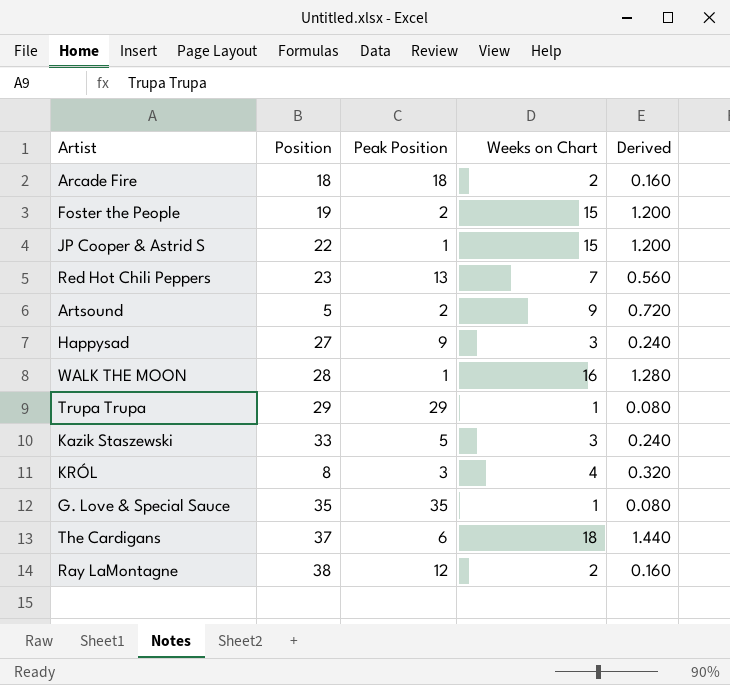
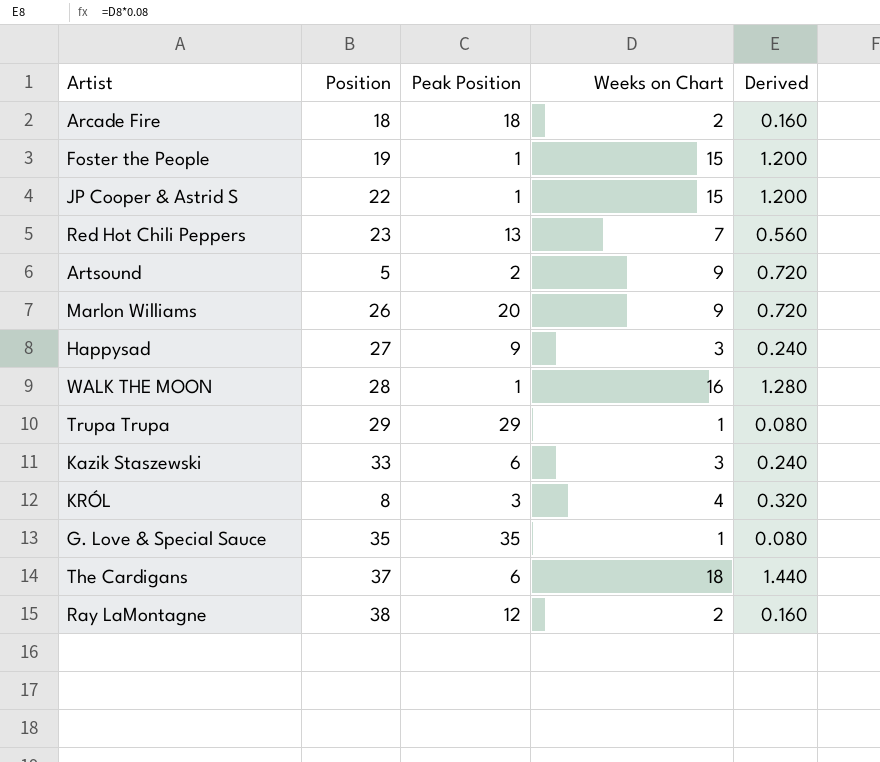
Foster the People | Peak Position: 2 -> 1
row Marlon Williams: none -> 26 | 20 | 9 | 0.720
Kazik Staszewski | Peak Position: 5 -> 6

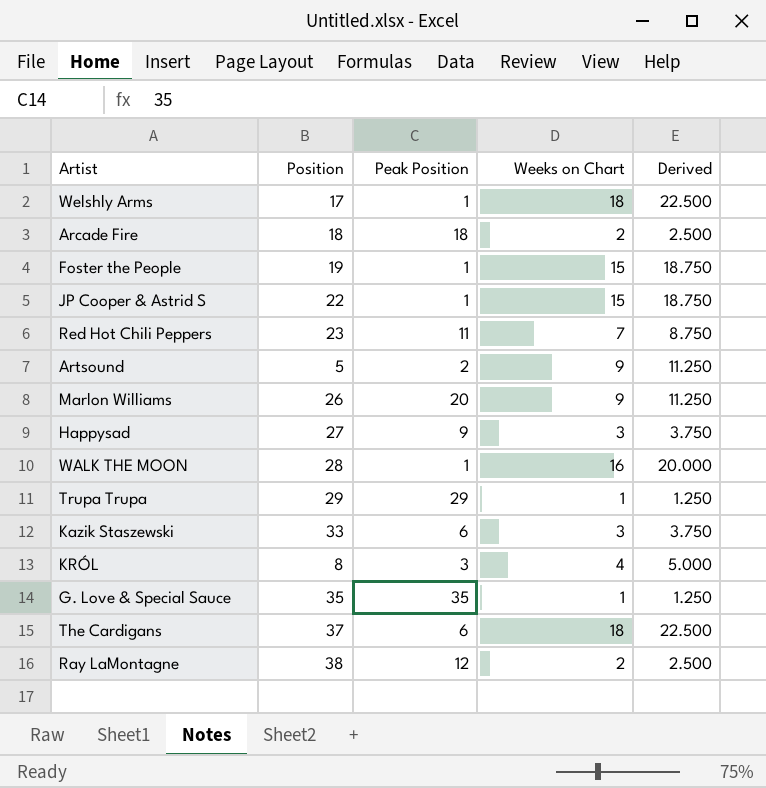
column Derived | formula: [Weeks on Chart] * 0.08 -> [Weeks on Chart] * 1.25
row Welshly Arms: none -> 17 | 1 | 18 | 22.500
Red Hot Chili Peppers | Peak Position: 13 -> 11

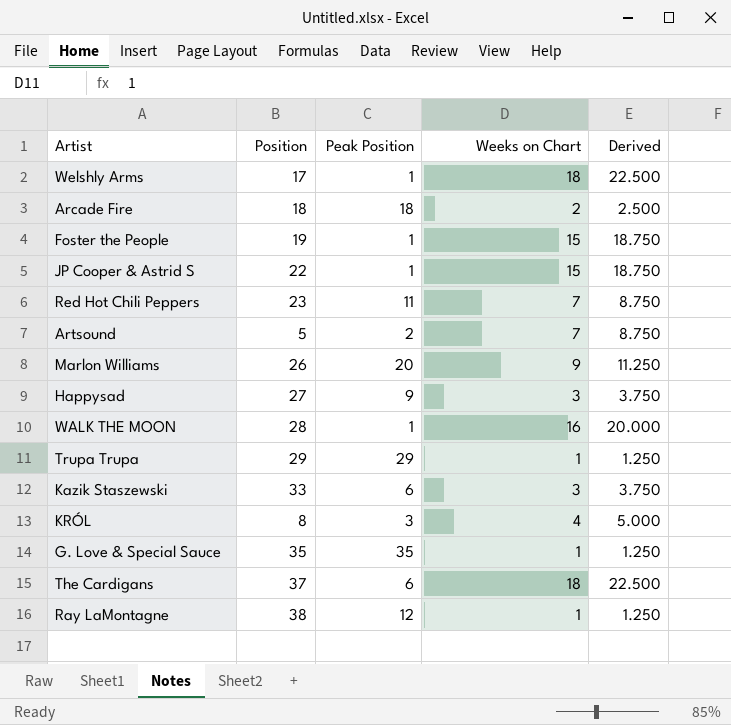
Artsound | Weeks on Chart: 9 -> 7
Artsound | Derived: 11.250 -> 8.750
Ray LaMontagne | Weeks on Chart: 2 -> 1
Ray LaMontagne | Derived: 2.500 -> 1.250

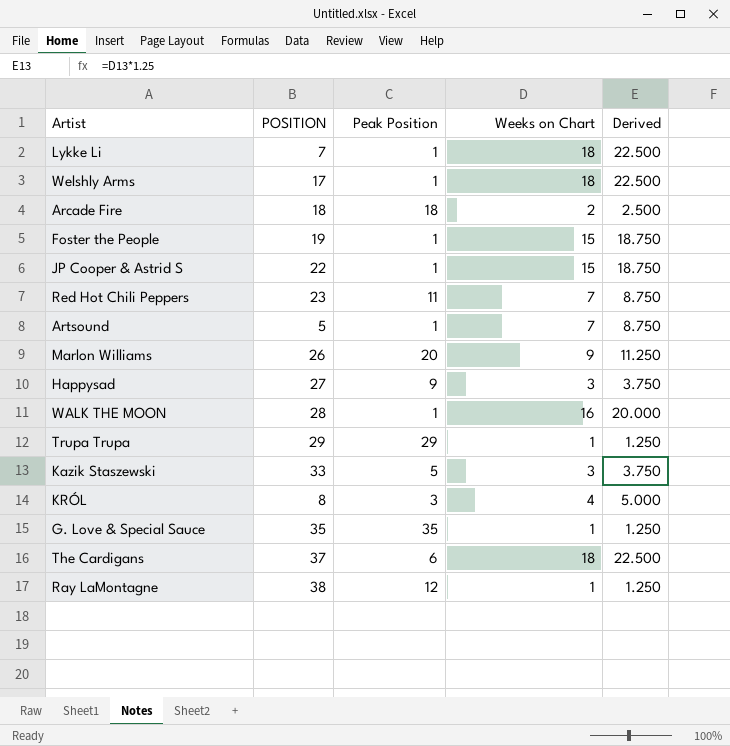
column name: Position -> POSITION
row Lykke Li: none -> 7 | 1 | 18 | 22.500
Artsound | Peak Position: 2 -> 1
Kazik Staszewski | Peak Position: 6 -> 5

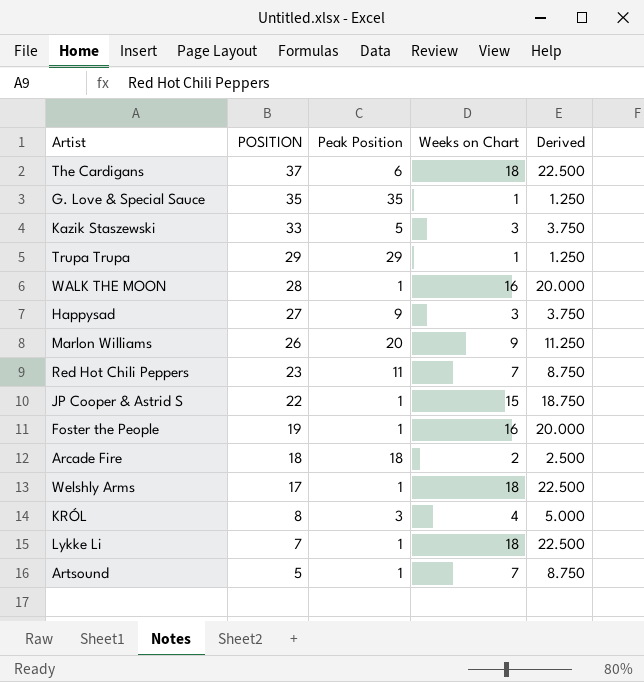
row order: none -> POSITION descending
row Ray LaMontagne: 38 | 12 | 1 | 1.250 -> none
Foster the People | Weeks on Chart: 15 -> 16
Foster the People | Derived: 18.750 -> 20.000

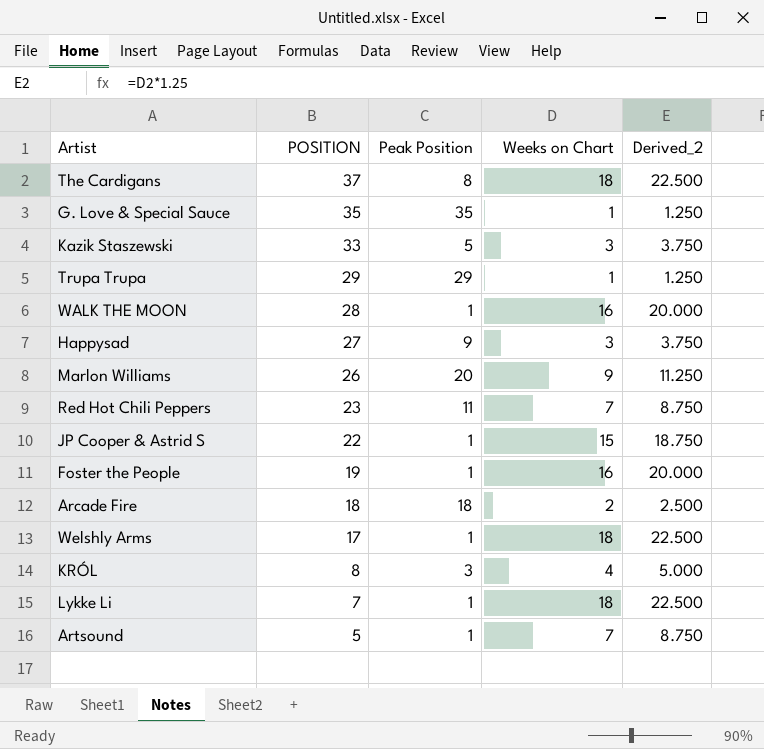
column name: Derived -> Derived_2
The Cardigans | Peak Position: 6 -> 8

